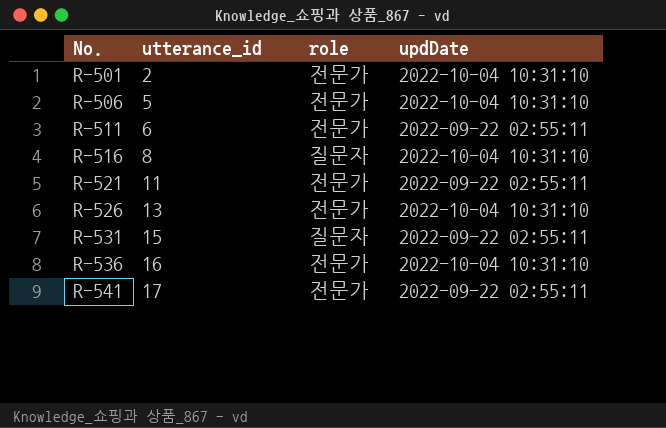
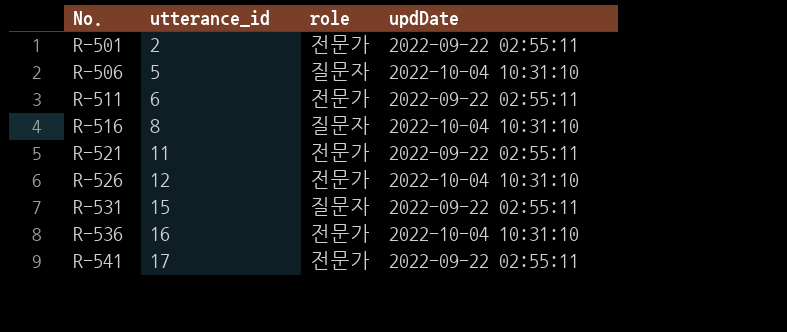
R-501 | updDate: 2022-10-04 10:31:10 -> 2022-09-22 02:55:11
R-506 | role: 전문가 -> 질문자
R-526 | utterance_id: 13 -> 12

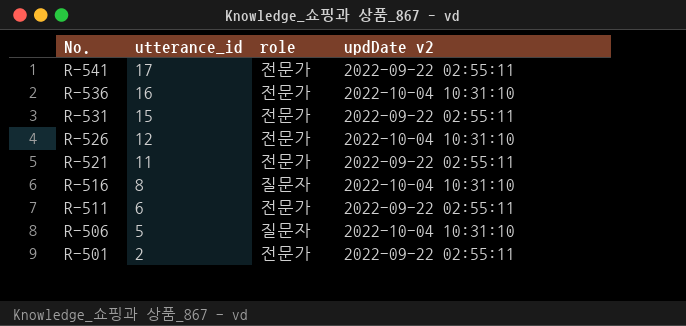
row order: No. ascending -> No. descending
column name: updDate -> updDate v2
R-531 | role: 질문자 -> 전문가

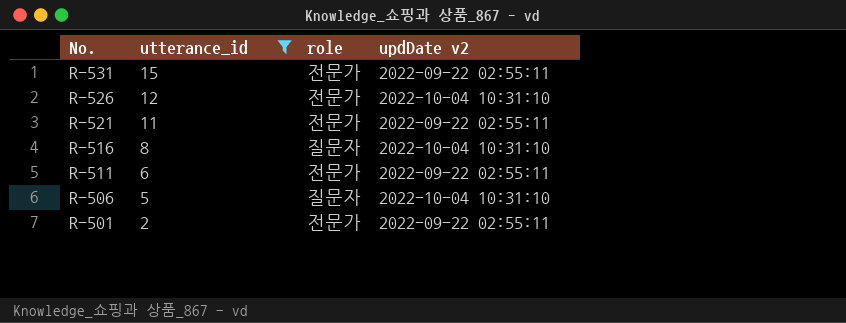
filter: none -> utterance_id <= 15

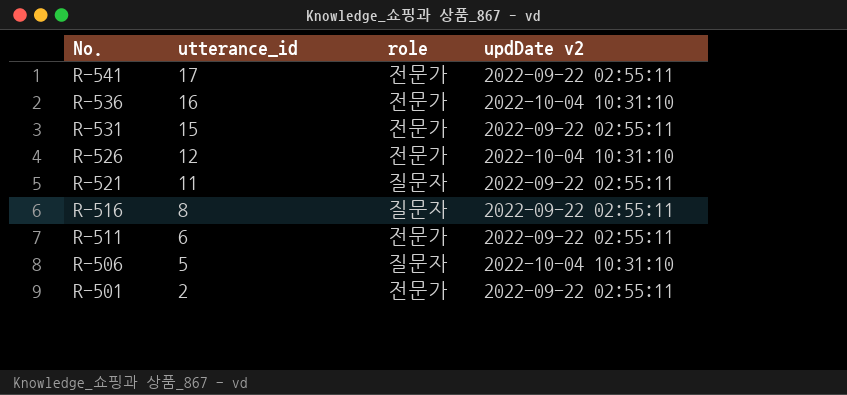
filter: utterance_id <= 15 -> none
R-521 | role: 전문가 -> 질문자
R-516 | updDate v2: 2022-10-04 10:31:10 -> 2022-09-22 02:55:11

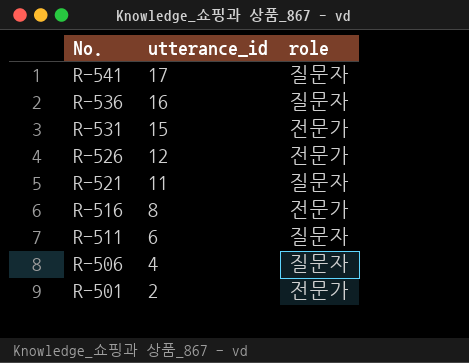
column updDate v2 | position: 4 -> none
R-541 | role: 전문가 -> 질문자
R-536 | role: 전문가 -> 질문자
R-516 | role: 질문자 -> 전문가
R-511 | role: 전문가 -> 질문자
R-506 | utterance_id: 5 -> 4

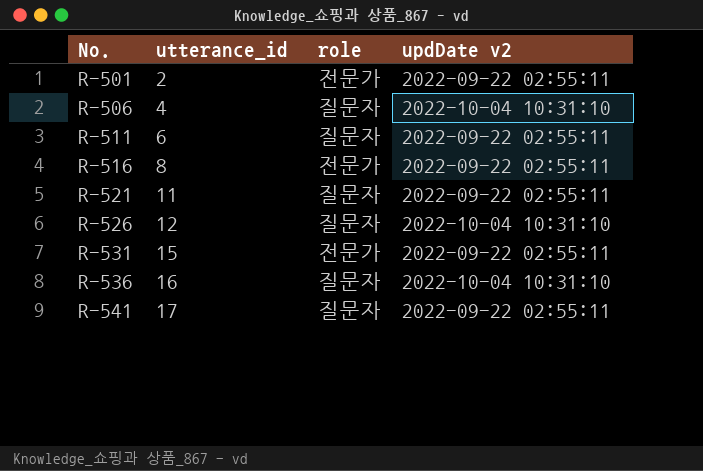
row order: No. descending -> No. ascending
column updDate v2 | position: none -> 4
R-526 | role: 전문가 -> 질문자

